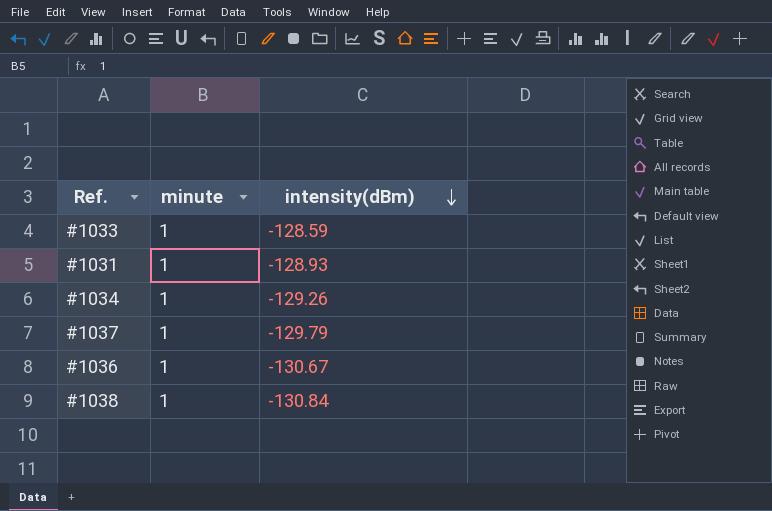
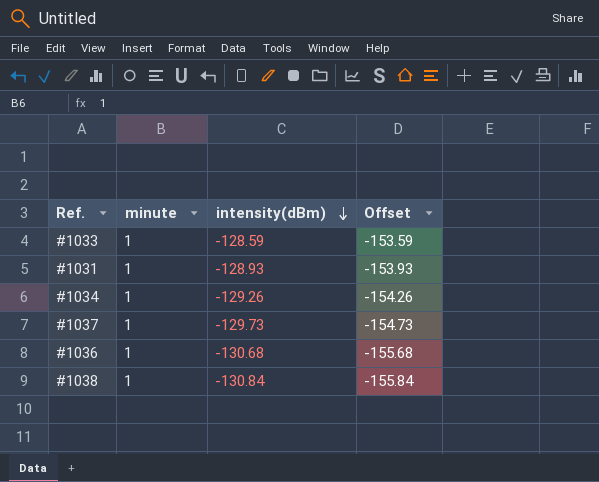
column Offset | formula: none -> [intensity(dBm)] - 25
#1037 | intensity(dBm): -129.79 -> -129.73
#1036 | intensity(dBm): -130.67 -> -130.68

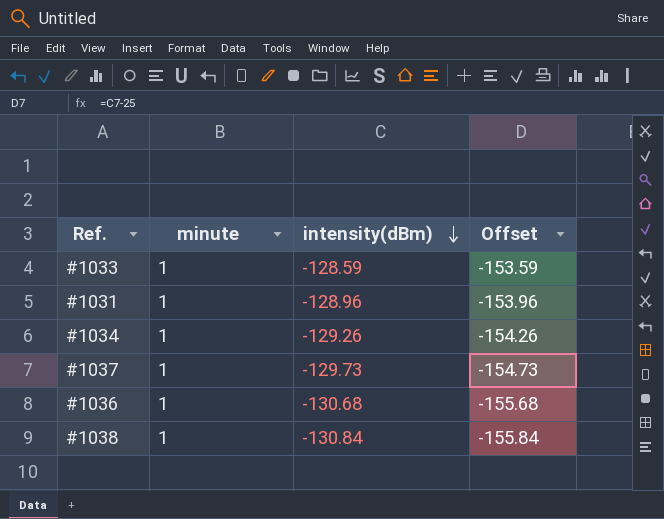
#1031 | intensity(dBm): -128.93 -> -128.96
#1031 | Offset: -153.93 -> -153.96

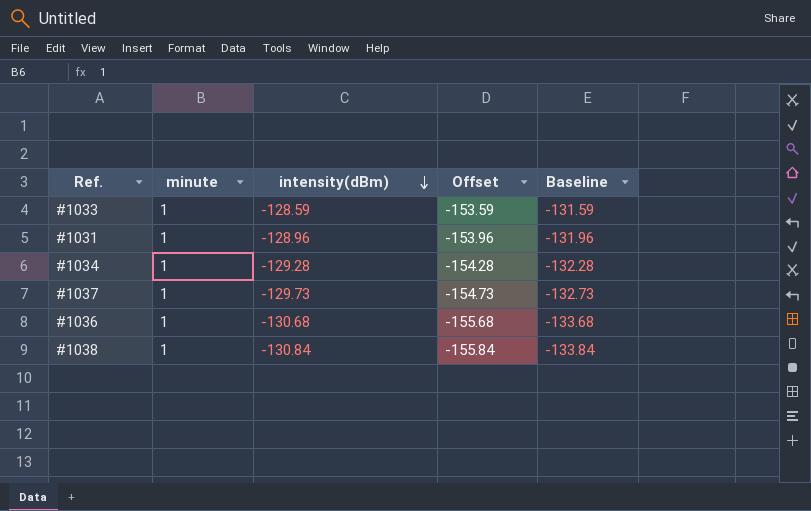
column Baseline | formula: none -> [intensity(dBm)] - 3
#1034 | intensity(dBm): -129.26 -> -129.28
#1034 | Offset: -154.26 -> -154.28

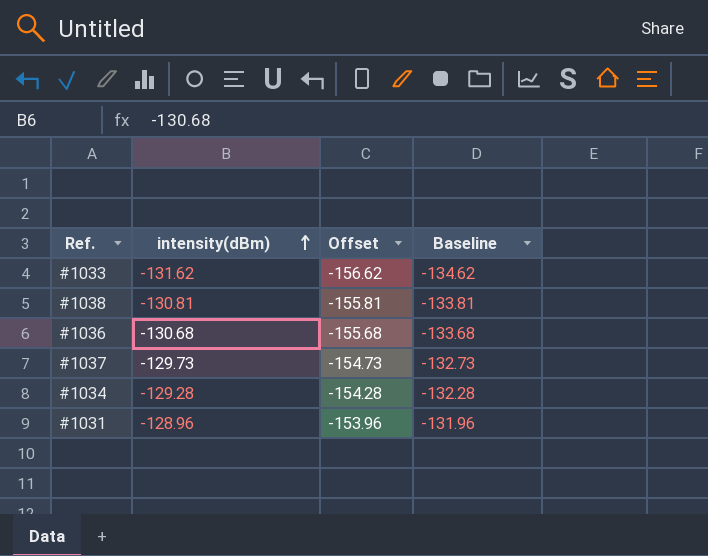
row order: intensity(dBm) descending -> intensity(dBm) ascending
column minute | position: 2 -> none
#1033 | intensity(dBm): -128.59 -> -131.62
#1033 | Offset: -153.59 -> -156.62
#1033 | Baseline: -131.59 -> -134.62
#1038 | intensity(dBm): -130.84 -> -130.81
#1038 | Offset: -155.84 -> -155.81
#1038 | Baseline: -133.84 -> -133.81

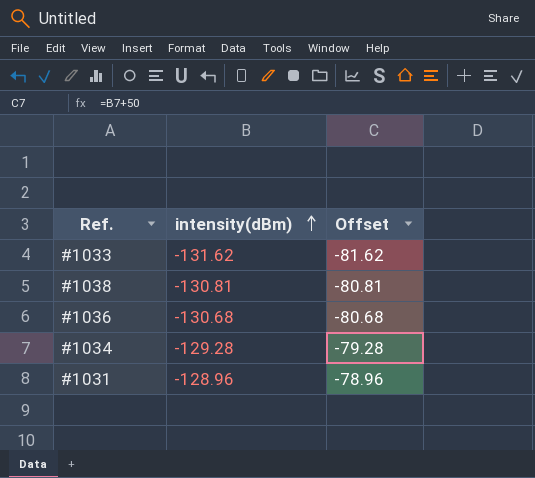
column Baseline | formula: [intensity(dBm)] - 3 -> none
column Offset | formula: [intensity(dBm)] - 25 -> [intensity(dBm)] + 50
row #1037: -129.73 | -154.73 | -132.73 -> none

